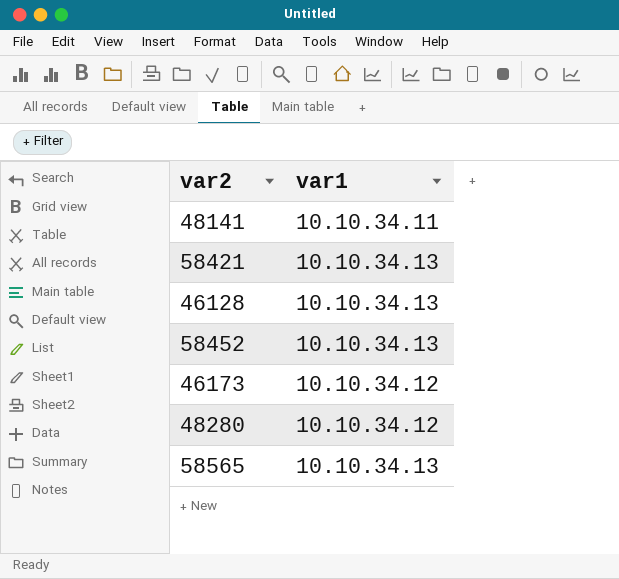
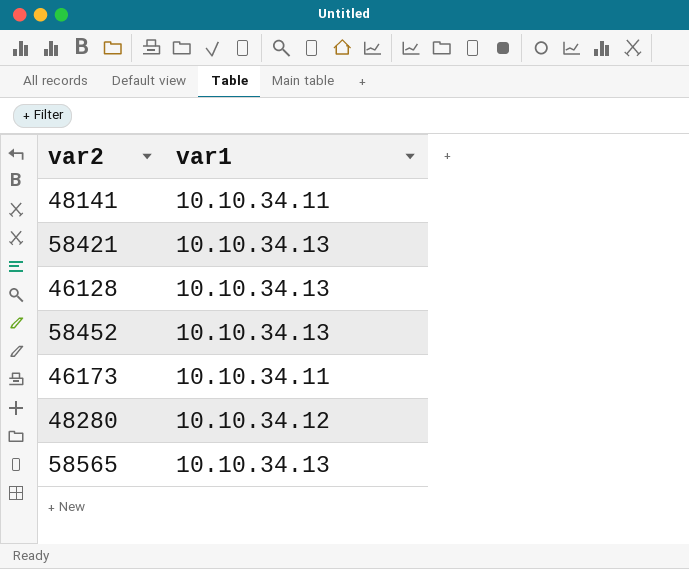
46173 | var1: 10.10.34.12 -> 10.10.34.11

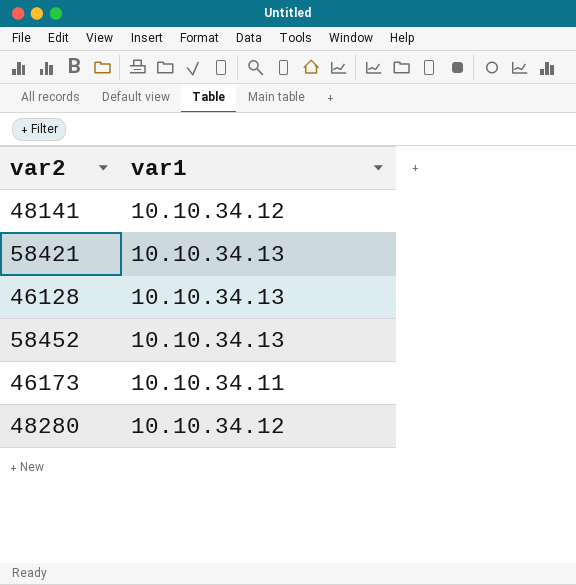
row 58565: 10.10.34.13 -> none
48141 | var1: 10.10.34.11 -> 10.10.34.12

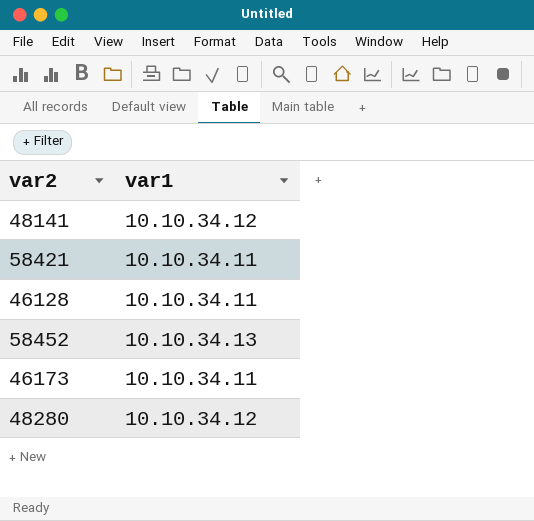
58421 | var1: 10.10.34.13 -> 10.10.34.11
46128 | var1: 10.10.34.13 -> 10.10.34.11

